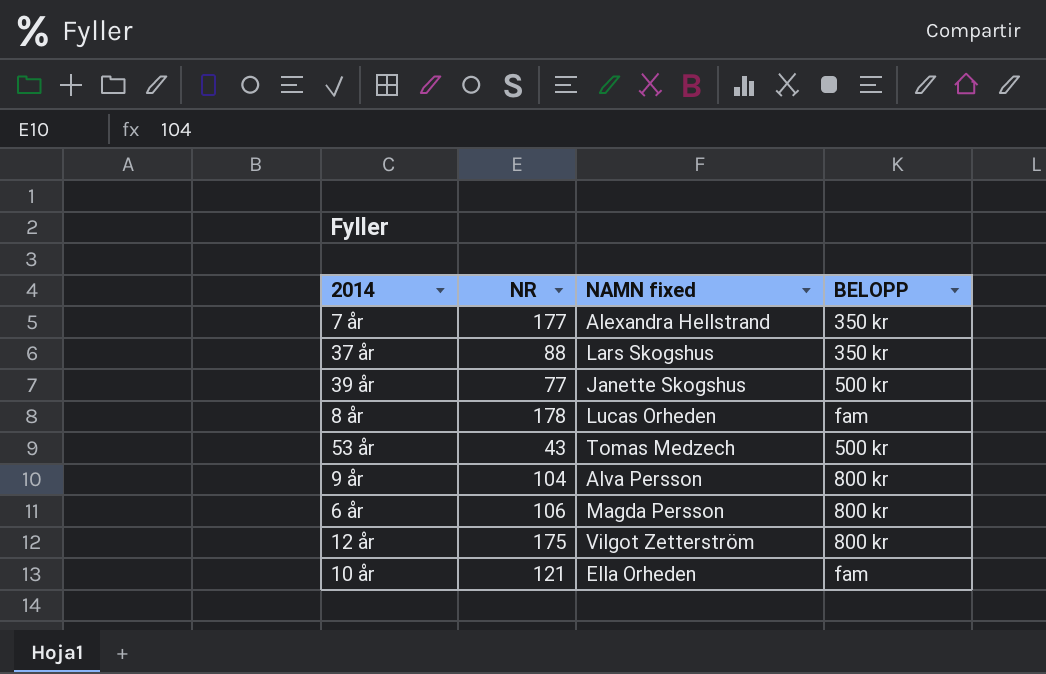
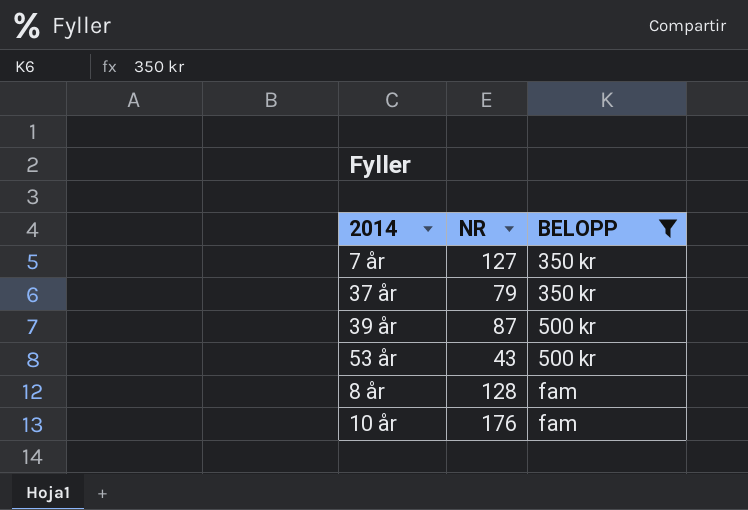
filter: none -> BELOPP != 800 kr
row order: none -> BELOPP ascending
column NAMN fixed | position: 3 -> none
7 år | NR: 177 -> 127
37 år | NR: 88 -> 79
39 år | NR: 77 -> 87
8 år | NR: 178 -> 128
10 år | NR: 121 -> 176

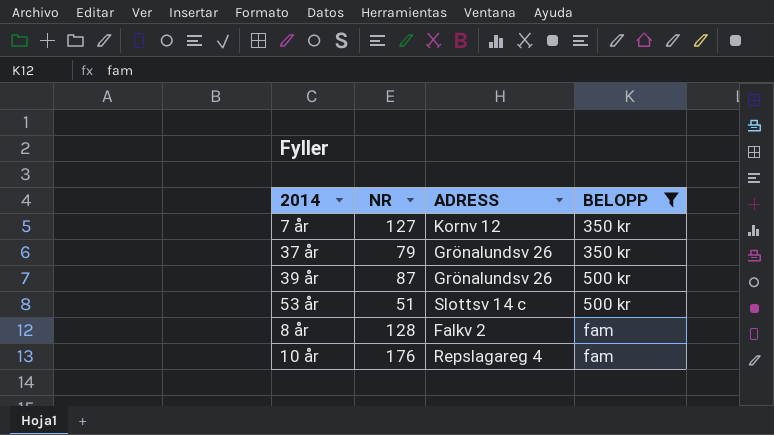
column ADRESS | position: none -> 3
53 år | NR: 43 -> 51

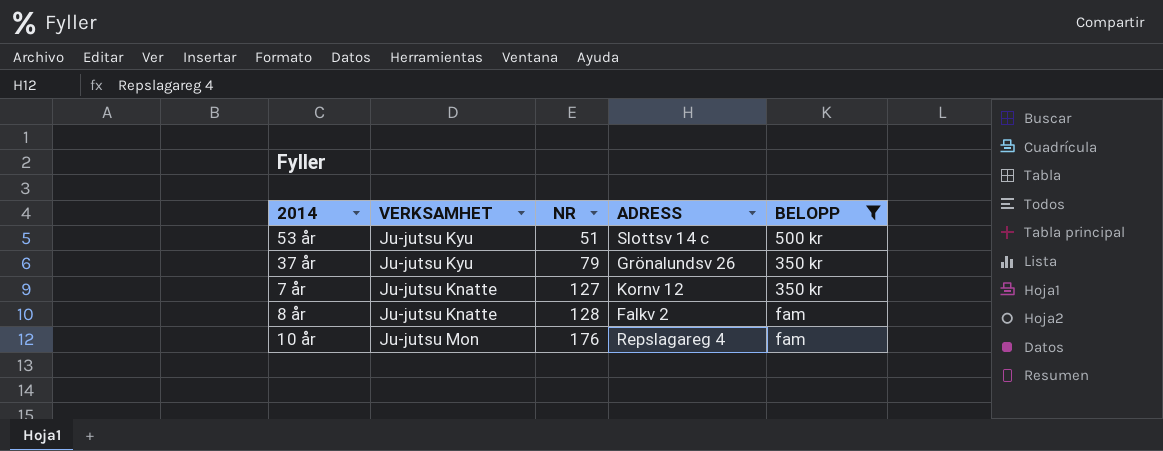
row order: BELOPP ascending -> NR ascending
column VERKSAMHET | position: none -> 2
row 39 år: 87 | Grönalundsv 26 | 500 kr -> none

